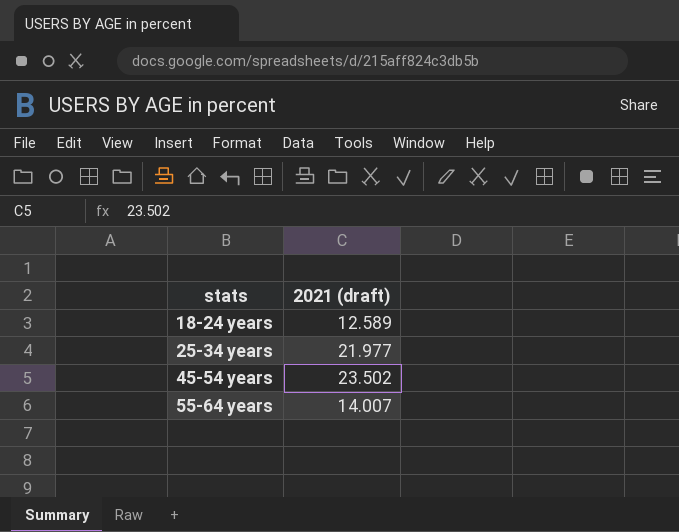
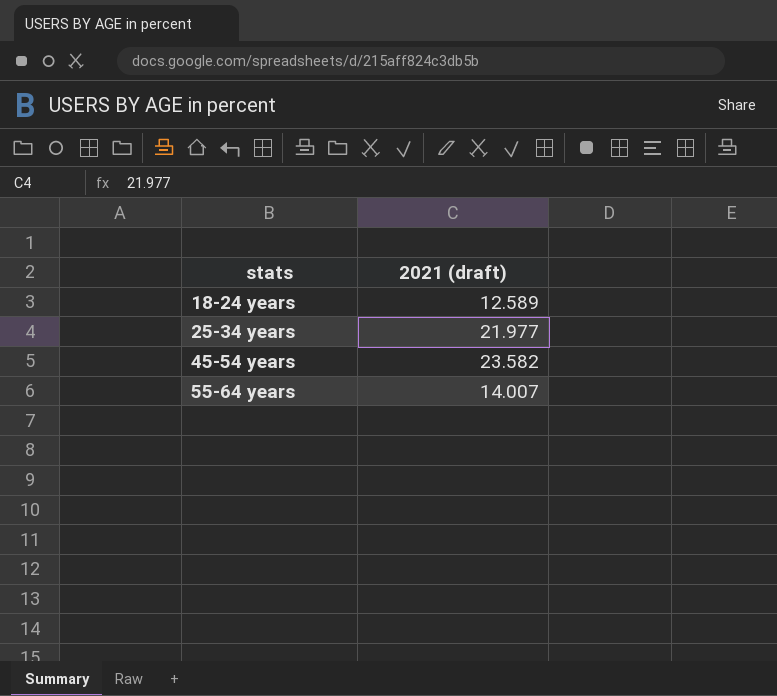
45-54 years | 2021 (draft): 23.502 -> 23.582

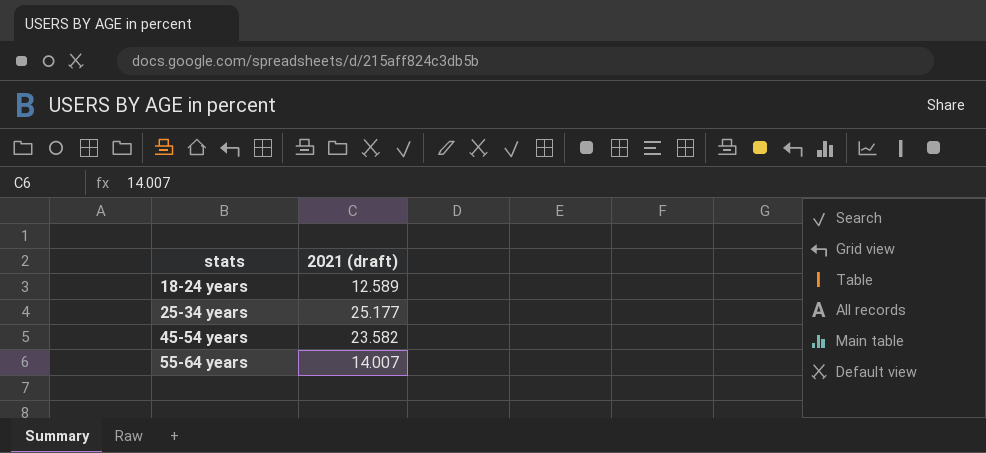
25-34 years | 2021 (draft): 21.977 -> 25.177

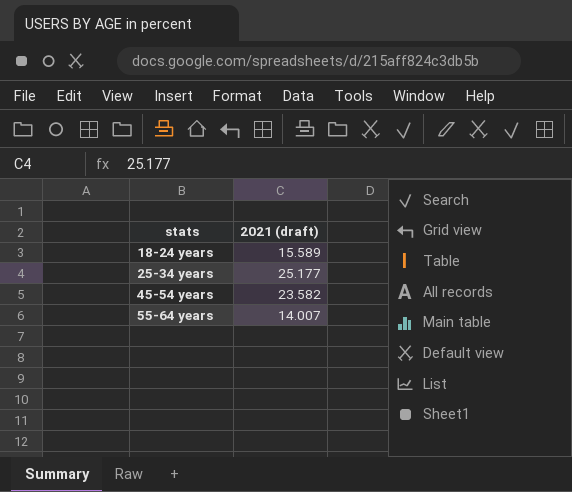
18-24 years | 2021 (draft): 12.589 -> 15.589

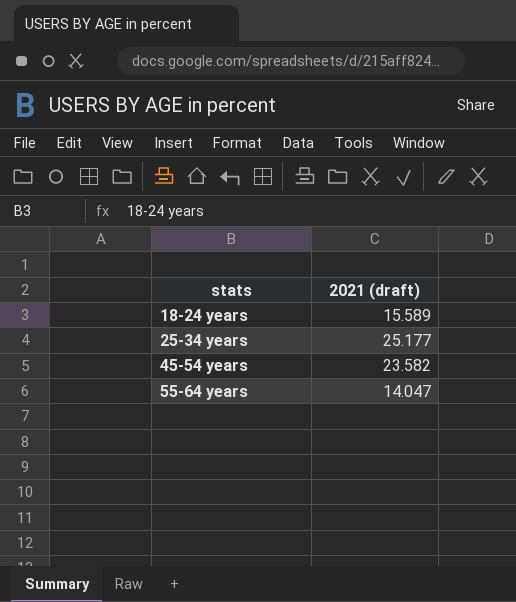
55-64 years | 2021 (draft): 14.007 -> 14.047

